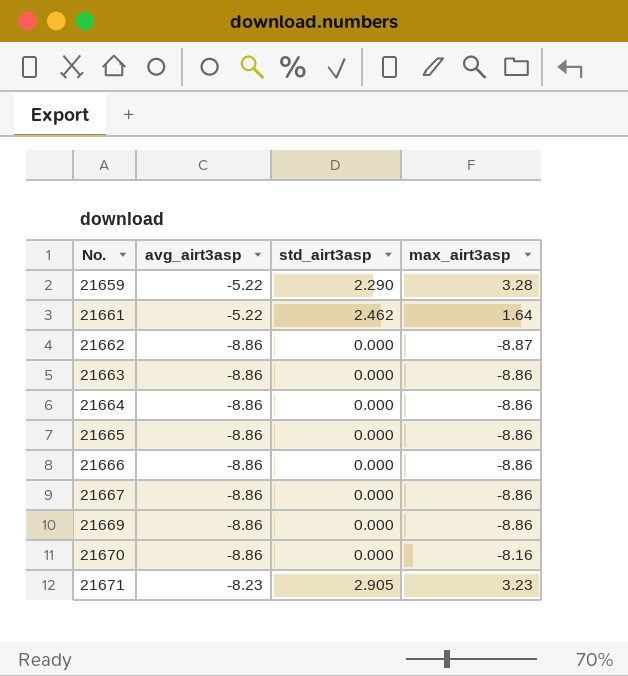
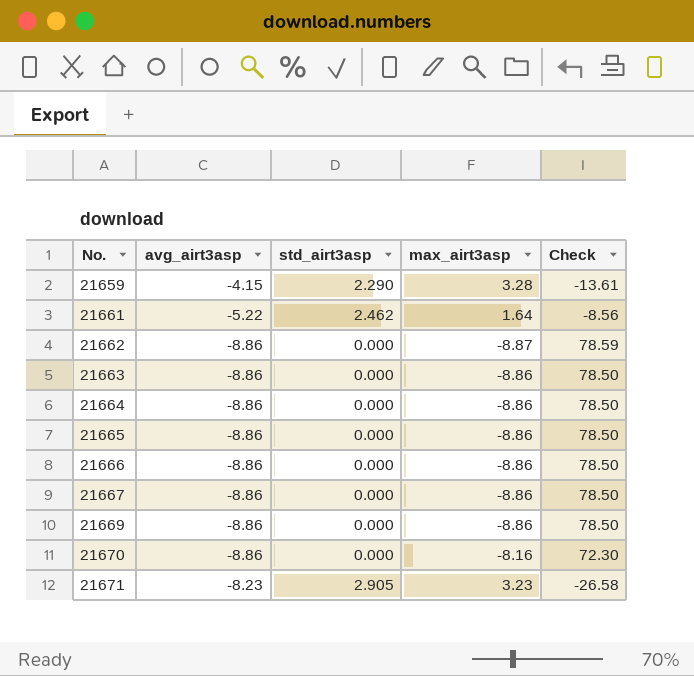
column Check | formula: none -> [avg_airt3asp] * [max_airt3asp]
21659 | avg_airt3asp: -5.22 -> -4.15

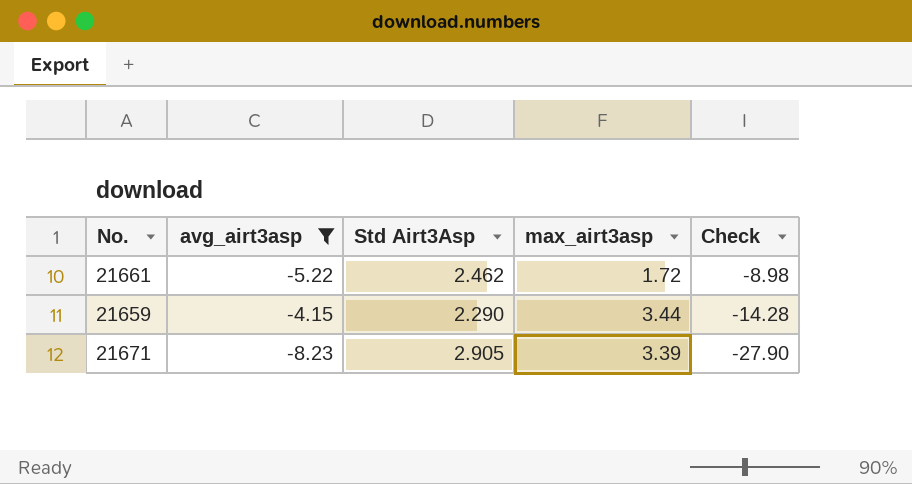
filter: none -> avg_airt3asp != -8.86
row order: No. ascending -> Check descending
column name: std_airt3asp -> Std Airt3Asp
21661 | max_airt3asp: 1.64 -> 1.72
21661 | Check: -8.56 -> -8.98
21659 | max_airt3asp: 3.28 -> 3.44
21659 | Check: -13.61 -> -14.28
21671 | max_airt3asp: 3.23 -> 3.39
21671 | Check: -26.58 -> -27.90

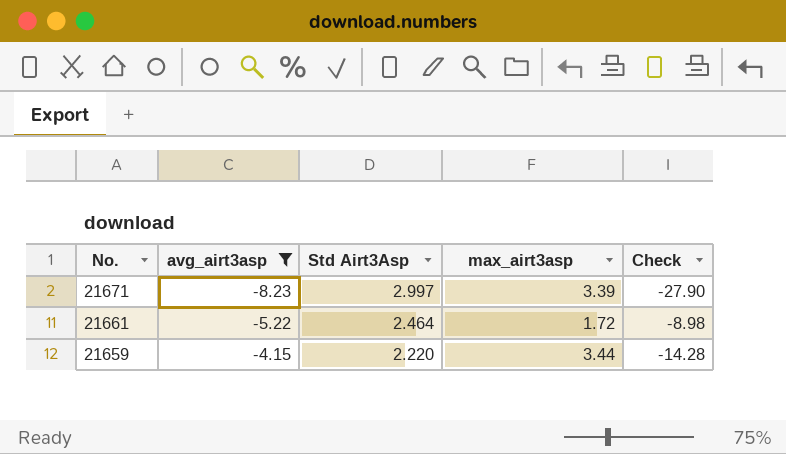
row order: Check descending -> No. descending
21671 | Std Airt3Asp: 2.905 -> 2.997
21661 | Std Airt3Asp: 2.462 -> 2.464
21659 | Std Airt3Asp: 2.290 -> 2.220

